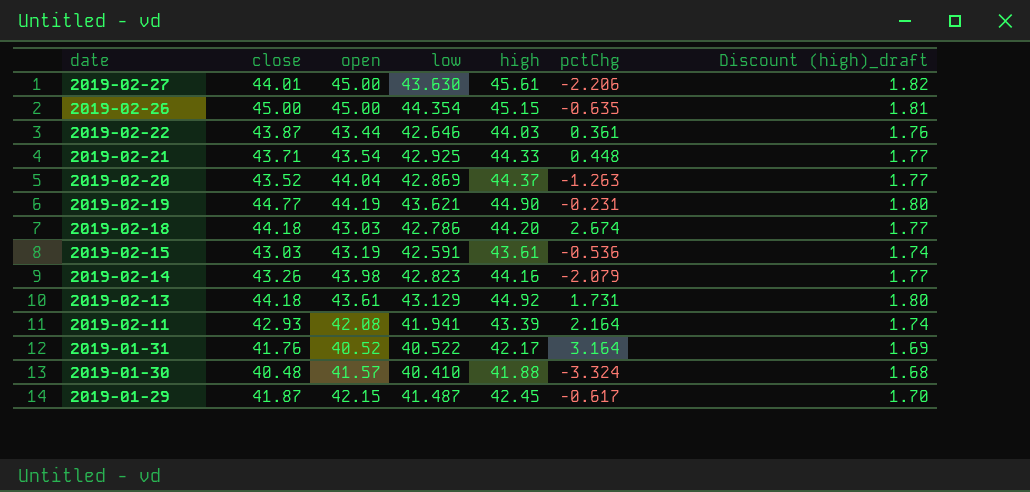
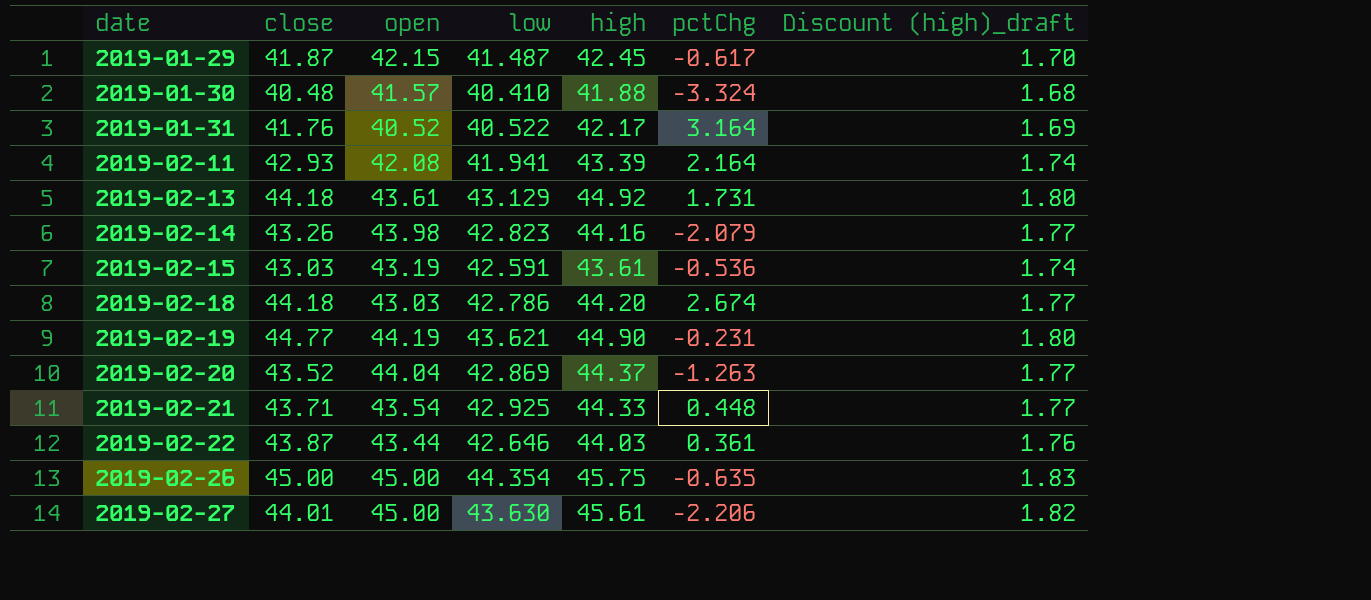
row order: date descending -> date ascending
2019-02-26 | high: 45.15 -> 45.75
2019-02-26 | Discount (high)_draft: 1.81 -> 1.83

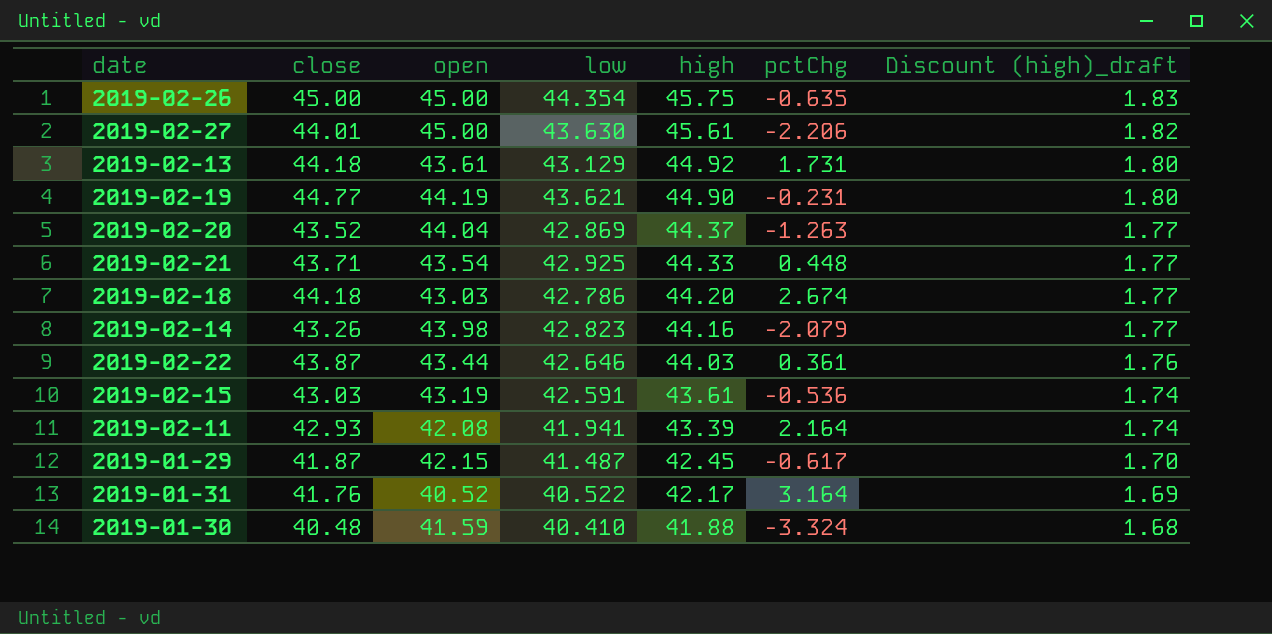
row order: date ascending -> high descending
2019-01-30 | open: 41.57 -> 41.59

